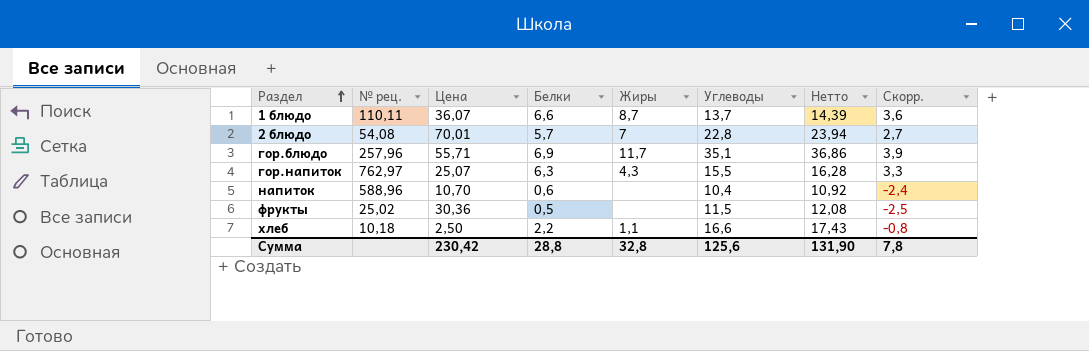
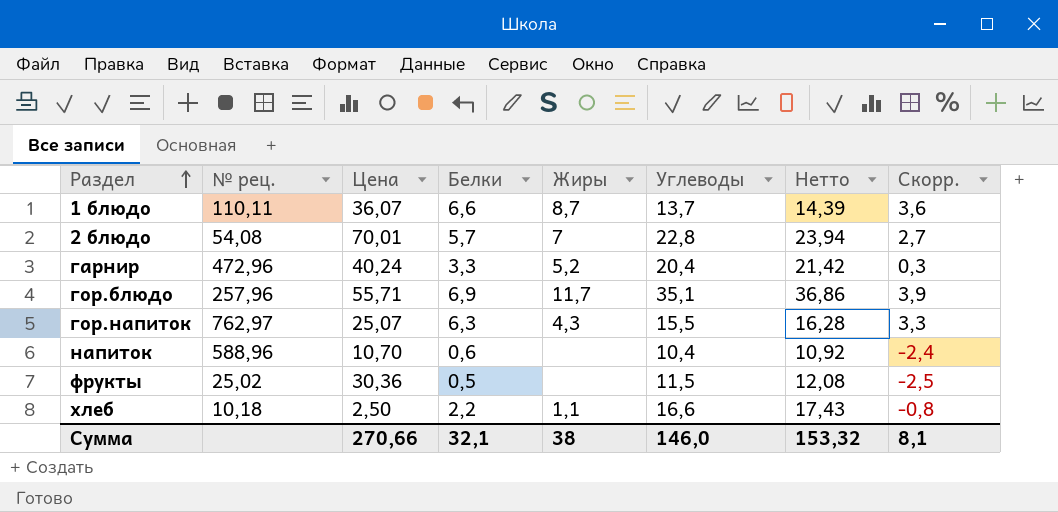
row гарнир: none -> 472,96 | 40,24 | 3,3 | 5,2 | 20,4 | 21,42 | 0,3
Сумма | Цена: 230,42 -> 270,66
Сумма | Белки: 28,8 -> 32,1
Сумма | Жиры: 32,8 -> 38
Сумма | Углеводы: 125,6 -> 146,0
Сумма | Нетто: 131,90 -> 153,32
Сумма | Скорр.: 7,8 -> 8,1

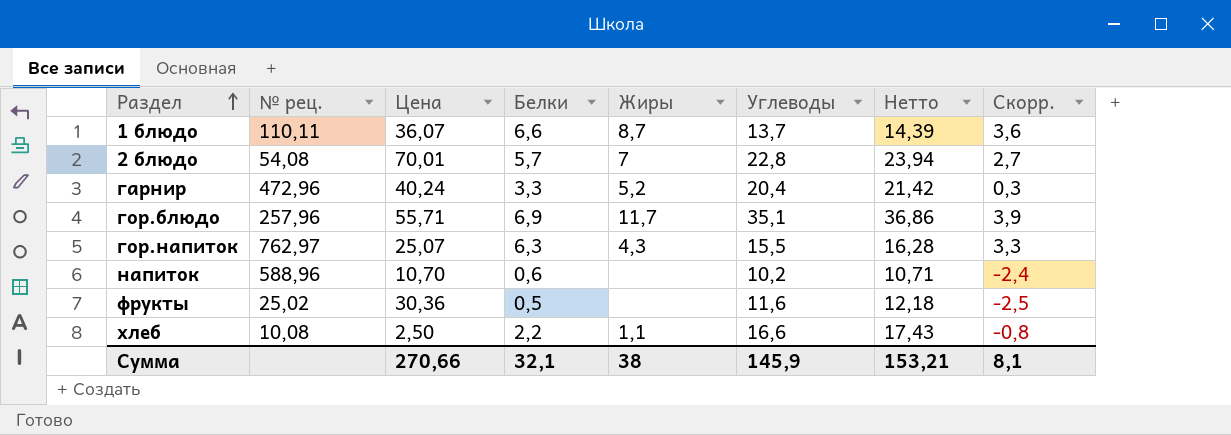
напиток | Углеводы: 10,4 -> 10,2
напиток | Нетто: 10,92 -> 10,71
фрукты | Углеводы: 11,5 -> 11,6
фрукты | Нетто: 12,08 -> 12,18
хлеб | № рец.: 10,18 -> 10,08
Сумма | Углеводы: 146,0 -> 145,9
Сумма | Нетто: 153,32 -> 153,21

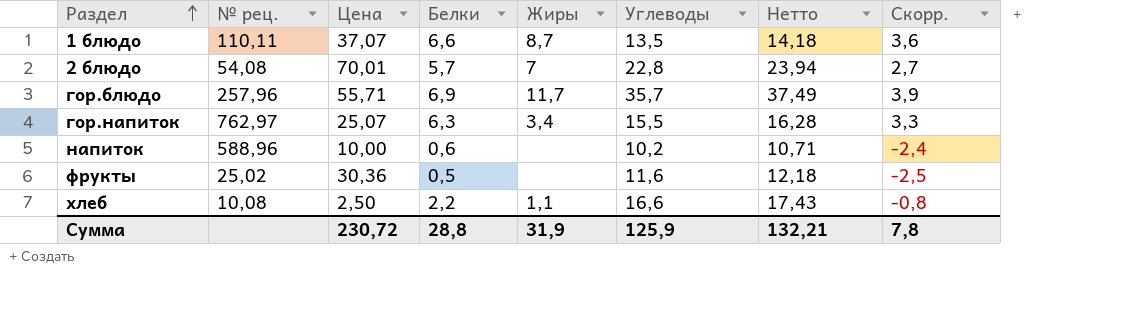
row гарнир: 472,96 | 40,24 | 3,3 | 5,2 | 20,4 | 21,42 | 0,3 -> none
1 блюдо | Цена: 36,07 -> 37,07
1 блюдо | Углеводы: 13,7 -> 13,5
1 блюдо | Нетто: 14,39 -> 14,18
гор.блюдо | Углеводы: 35,1 -> 35,7
гор.блюдо | Нетто: 36,86 -> 37,49
гор.напиток | Жиры: 4,3 -> 3,4
напиток | Цена: 10,70 -> 10,00
Сумма | Цена: 270,66 -> 230,72
Сумма | Белки: 32,1 -> 28,8
Сумма | Жиры: 38 -> 31,9
Сумма | Углеводы: 145,9 -> 125,9
Сумма | Нетто: 153,21 -> 132,21
Сумма | Скорр.: 8,1 -> 7,8

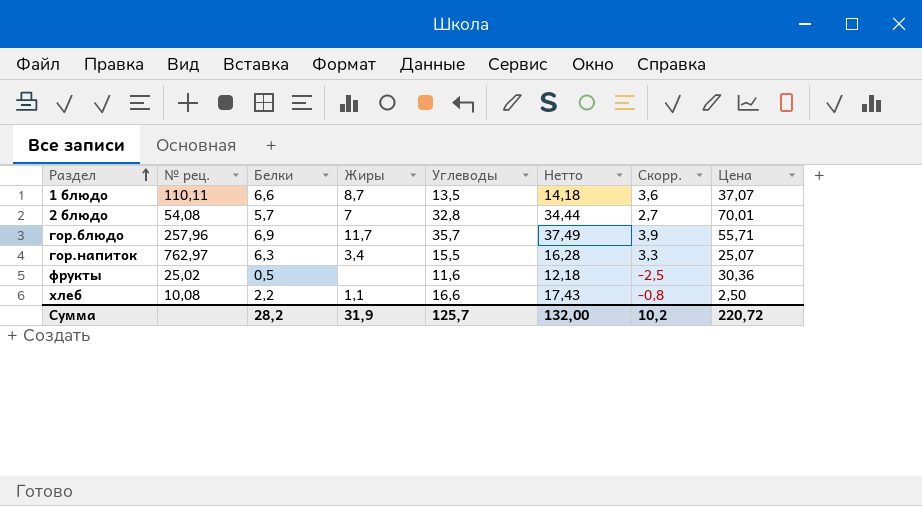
column Цена | position: 3 -> 8
row напиток: 588,96 | 10,00 | 0,6 | none | 10,2 | 10,71 | -2,4 -> none
2 блюдо | Углеводы: 22,8 -> 32,8
2 блюдо | Нетто: 23,94 -> 34,44
Сумма | Белки: 28,8 -> 28,2
Сумма | Углеводы: 125,9 -> 125,7
Сумма | Нетто: 132,21 -> 132,00
Сумма | Скорр.: 7,8 -> 10,2
Сумма | Цена: 230,72 -> 220,72

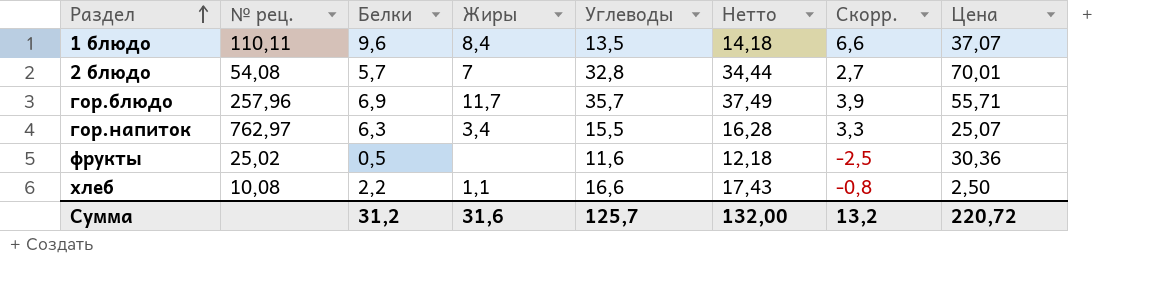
1 блюдо | Белки: 6,6 -> 9,6
1 блюдо | Жиры: 8,7 -> 8,4
1 блюдо | Скорр.: 3,6 -> 6,6
Сумма | Белки: 28,2 -> 31,2
Сумма | Жиры: 31,9 -> 31,6
Сумма | Скорр.: 10,2 -> 13,2

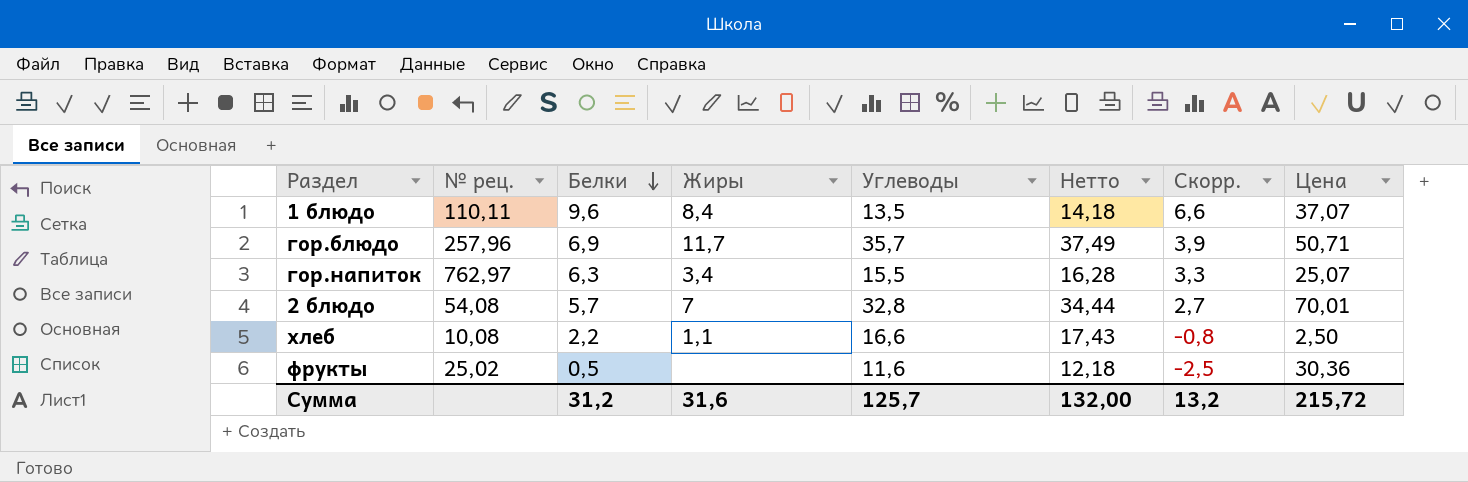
row order: Раздел ascending -> Белки descending
гор.блюдо | Цена: 55,71 -> 50,71
Сумма | Цена: 220,72 -> 215,72

